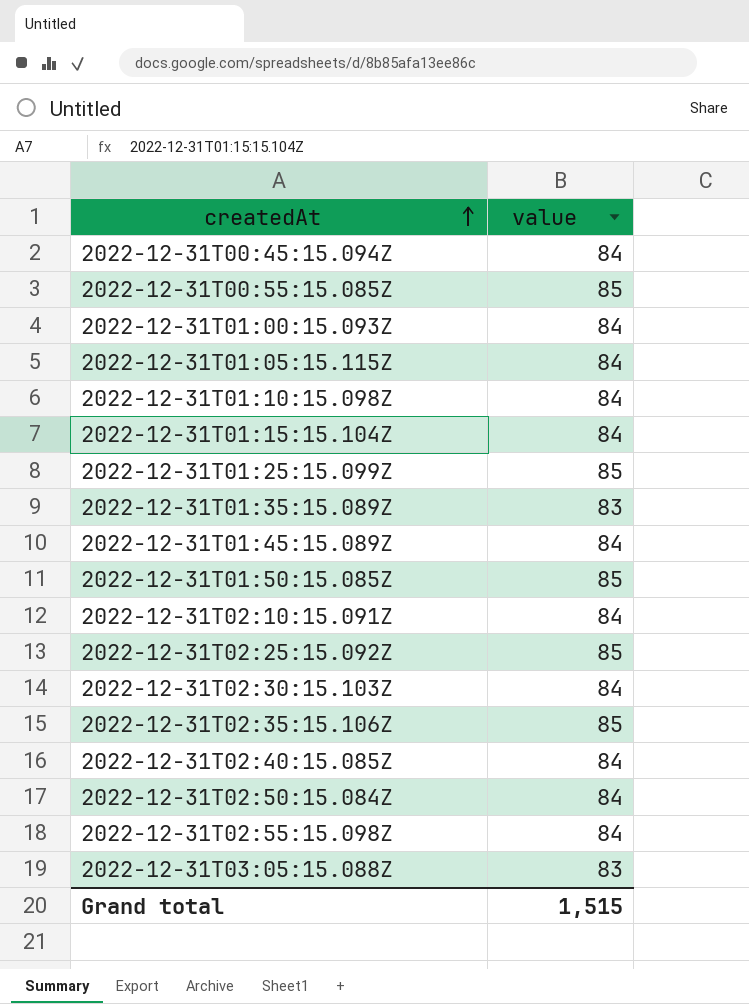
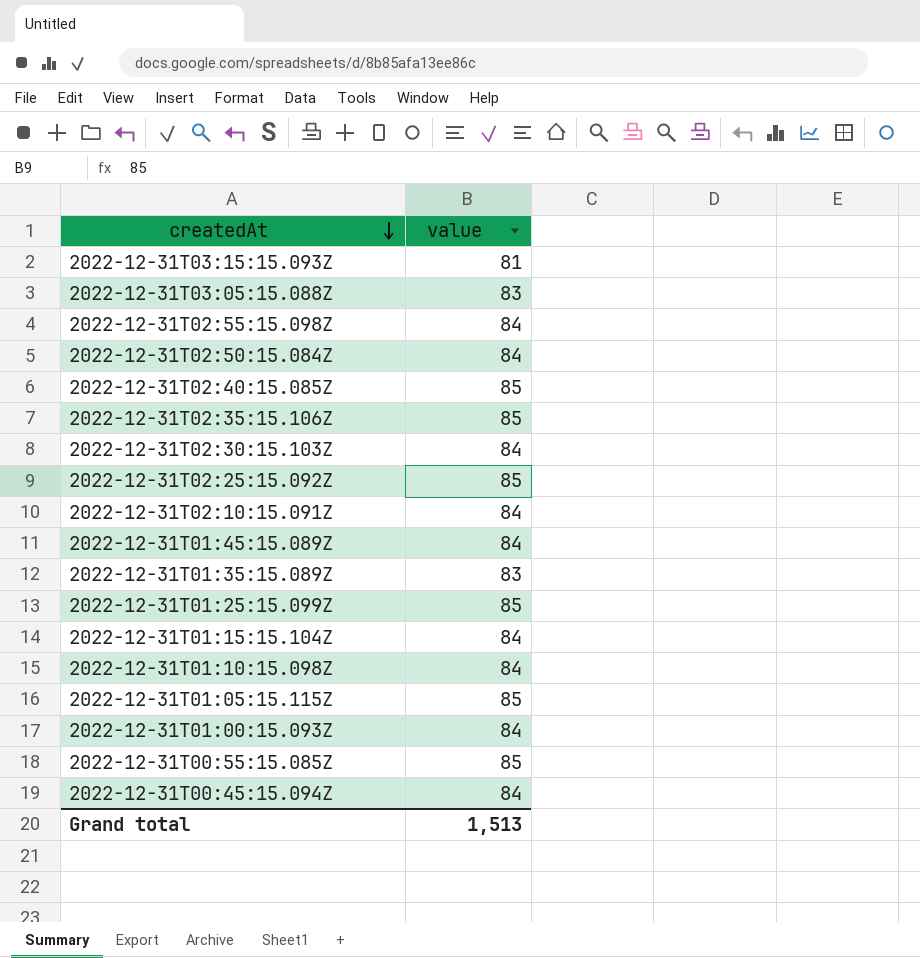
row order: createdAt ascending -> createdAt descending
row 2022-12-31T01:50:15.085Z: 85 -> none
row 2022-12-31T03:15:15.093Z: none -> 81
2022-12-31T02:40:15.085Z | value: 84 -> 85
2022-12-31T01:05:15.115Z | value: 84 -> 85
Grand total | value: 1,515 -> 1,513

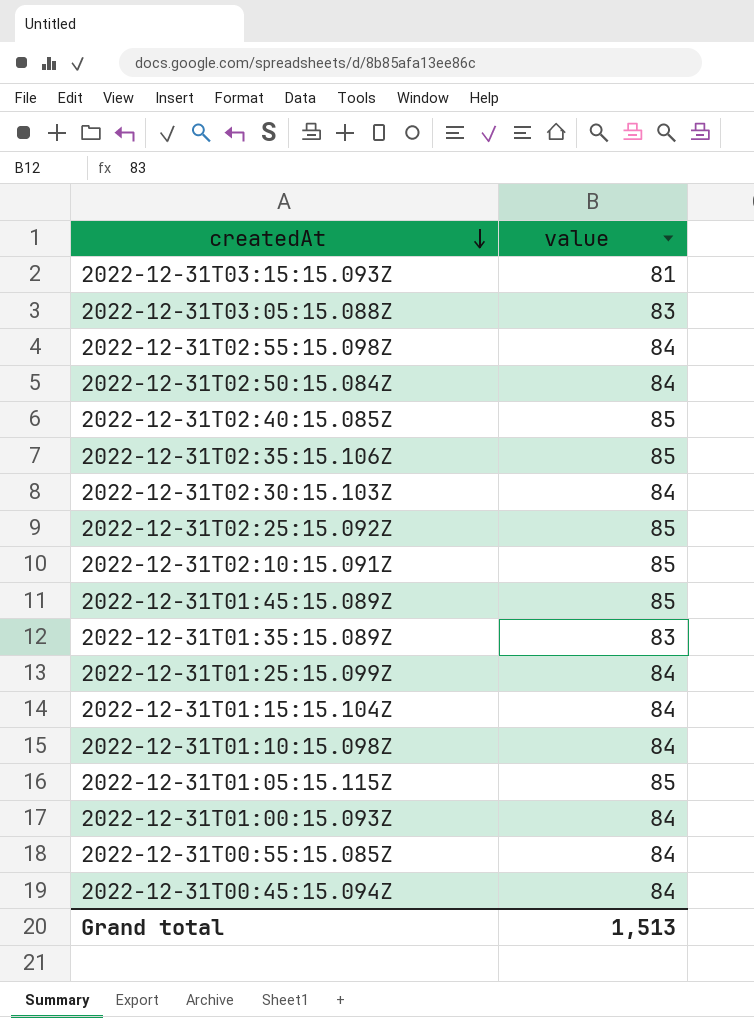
2022-12-31T02:10:15.091Z | value: 84 -> 85
2022-12-31T01:45:15.089Z | value: 84 -> 85
2022-12-31T01:25:15.099Z | value: 85 -> 84
2022-12-31T00:55:15.085Z | value: 85 -> 84

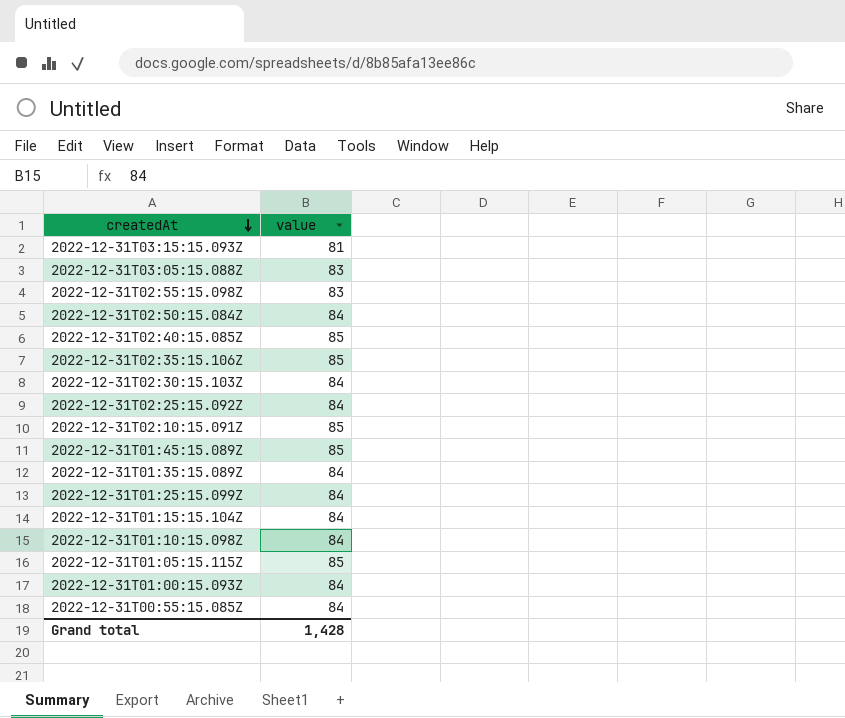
row 2022-12-31T00:45:15.094Z: 84 -> none
2022-12-31T02:55:15.098Z | value: 84 -> 83
2022-12-31T02:25:15.092Z | value: 85 -> 84
2022-12-31T01:35:15.089Z | value: 83 -> 84
Grand total | value: 1,513 -> 1,428

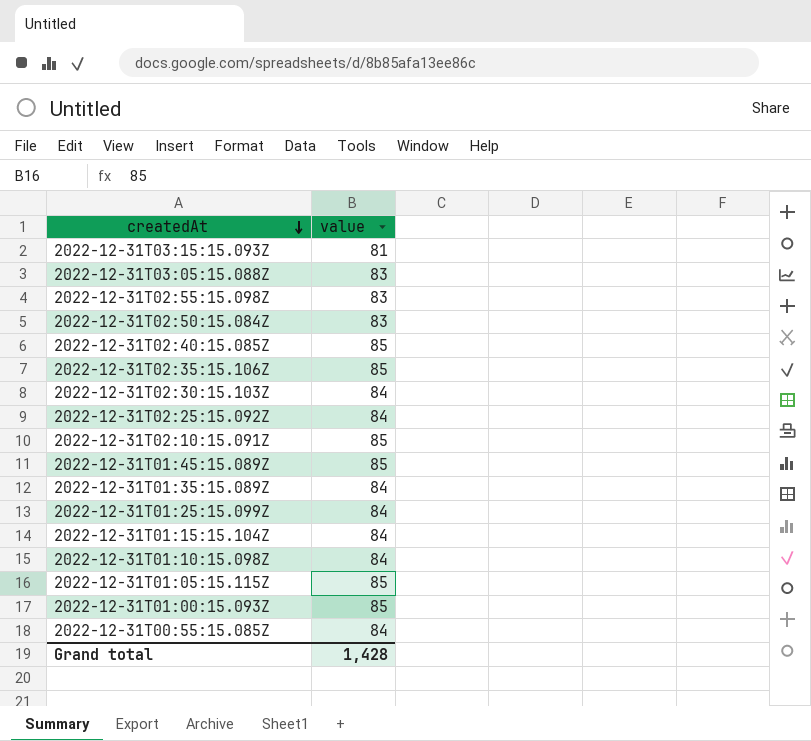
2022-12-31T02:50:15.084Z | value: 84 -> 83
2022-12-31T01:00:15.093Z | value: 84 -> 85

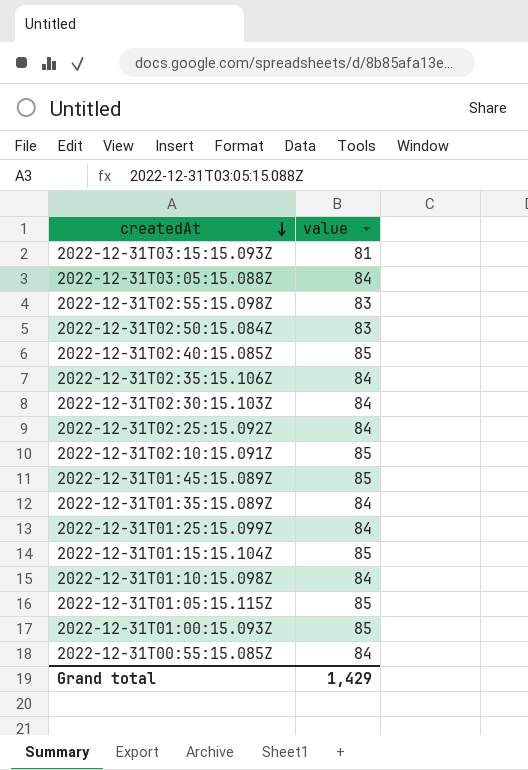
2022-12-31T03:05:15.088Z | value: 83 -> 84
2022-12-31T02:35:15.106Z | value: 85 -> 84
2022-12-31T01:15:15.104Z | value: 84 -> 85
Grand total | value: 1,428 -> 1,429

